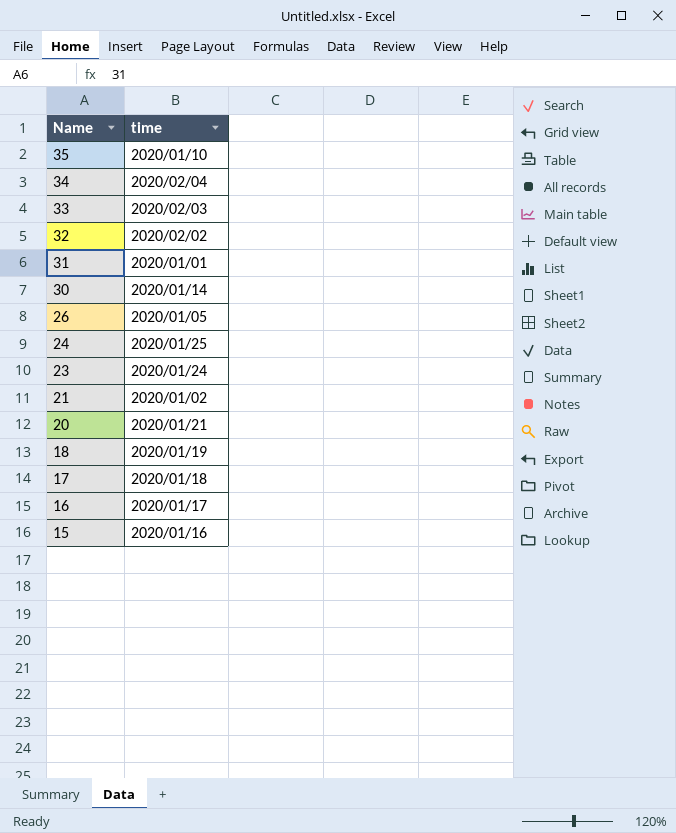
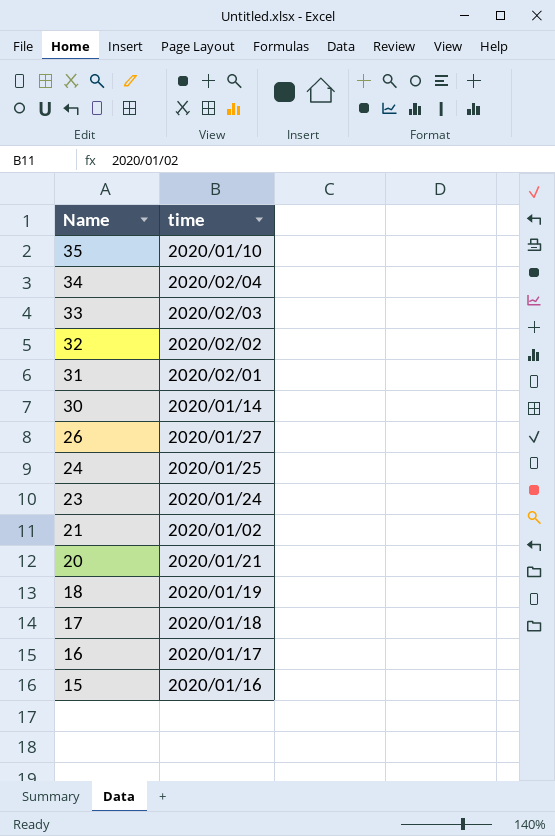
31 | time: 2020/01/01 -> 2020/02/01
26 | time: 2020/01/05 -> 2020/01/27

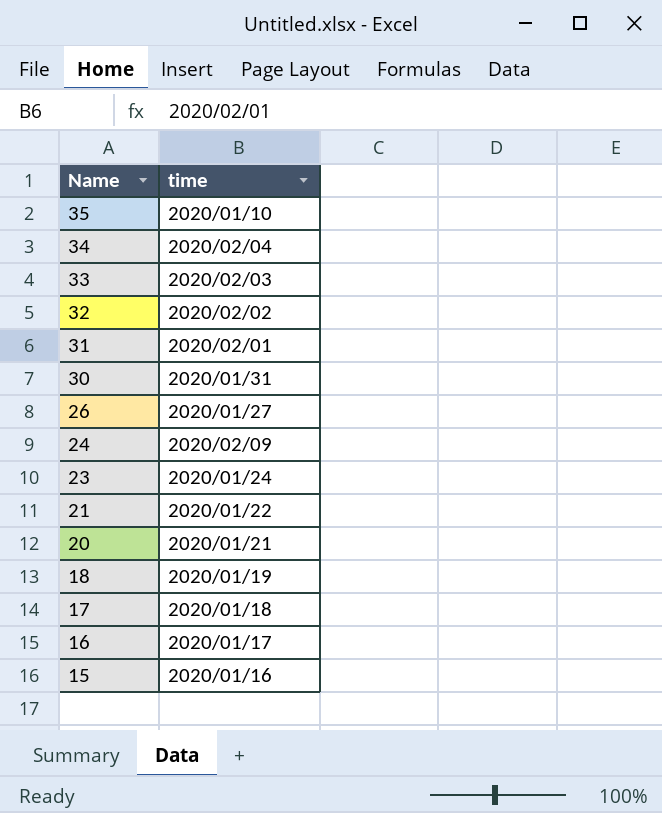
30 | time: 2020/01/14 -> 2020/01/31
24 | time: 2020/01/25 -> 2020/02/09
21 | time: 2020/01/02 -> 2020/01/22

